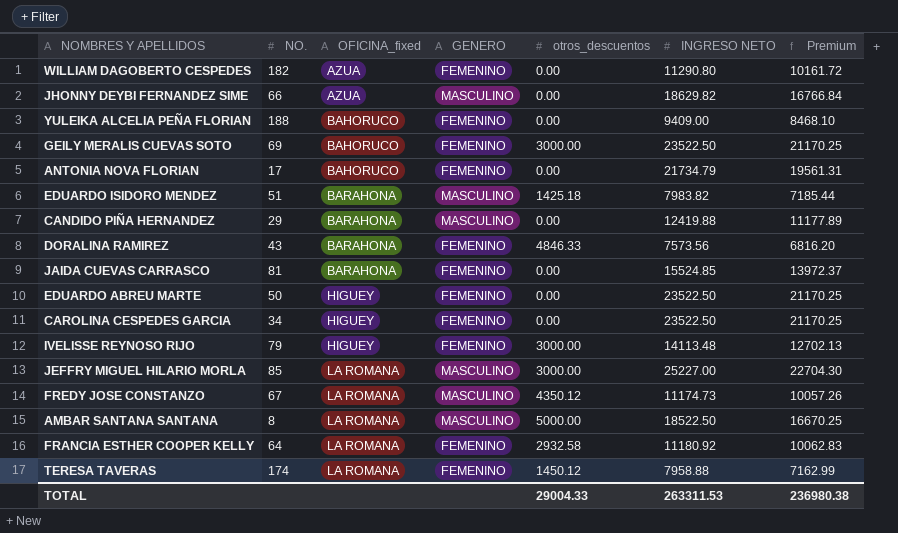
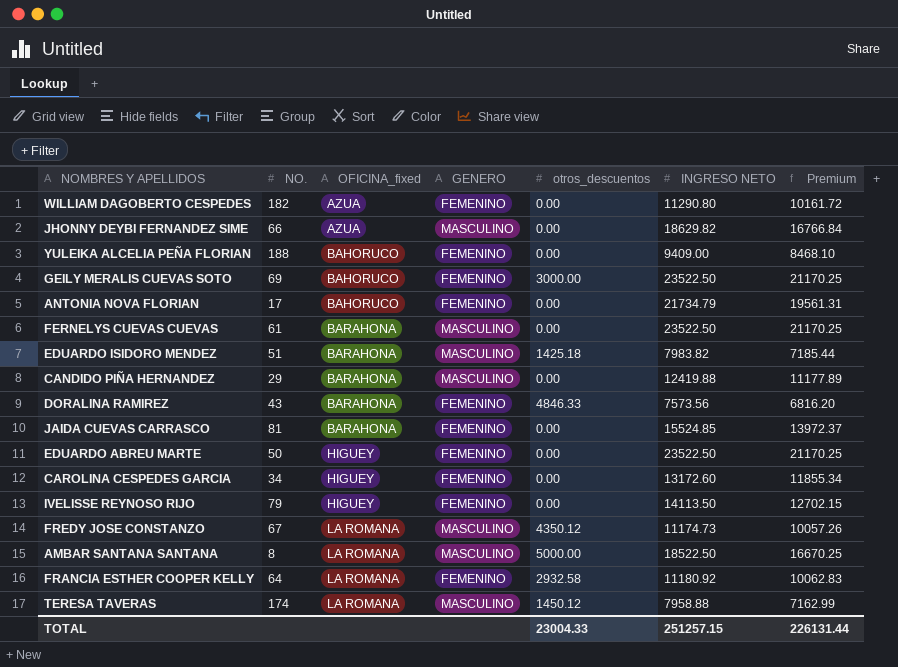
row JEFFRY MIGUEL HILARIO MORLA: 85 | LA ROMANA | MASCULINO | 3000.00 | 25227.00 | 22704.30 -> none
row FERNELYS CUEVAS CUEVAS: none -> 61 | BARAHONA | MASCULINO | 0.00 | 23522.50 | 21170.25
CAROLINA CESPEDES GARCIA | INGRESO NETO: 23522.50 -> 13172.60
CAROLINA CESPEDES GARCIA | Premium: 21170.25 -> 11855.34
IVELISSE REYNOSO RIJO | otros_descuentos: 3000.00 -> 0.00
IVELISSE REYNOSO RIJO | INGRESO NETO: 14113.48 -> 14113.50
IVELISSE REYNOSO RIJO | Premium: 12702.13 -> 12702.15
TERESA TAVERAS | GENERO: FEMENINO -> MASCULINO
TOTAL | otros_descuentos: 29004.33 -> 23004.33
TOTAL | INGRESO NETO: 263311.53 -> 251257.15
TOTAL | Premium: 236980.38 -> 226131.44

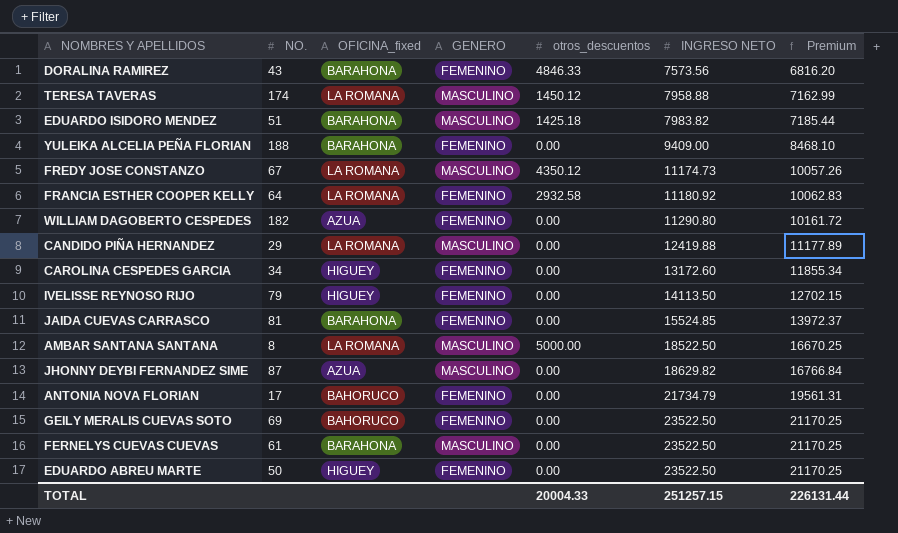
row order: OFICINA_fixed ascending -> INGRESO NETO ascending
YULEIKA ALCELIA PEÑA FLORIAN | OFICINA_fixed: BAHORUCO -> BARAHONA
CANDIDO PIÑA HERNANDEZ | OFICINA_fixed: BARAHONA -> LA ROMANA
JHONNY DEYBI FERNANDEZ SIME | NO.: 66 -> 87
GEILY MERALIS CUEVAS SOTO | otros_descuentos: 3000.00 -> 0.00
TOTAL | otros_descuentos: 23004.33 -> 20004.33

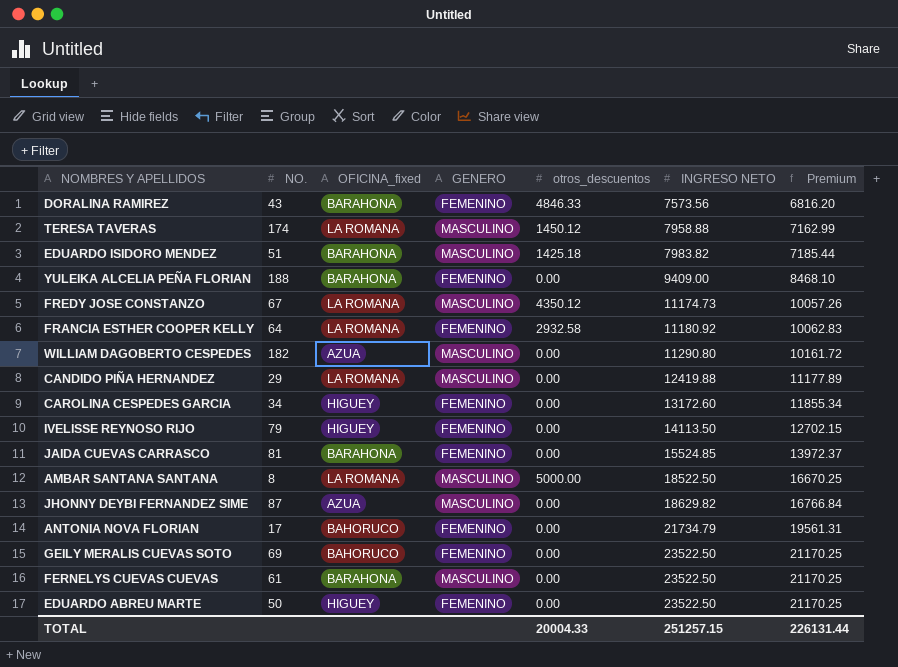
WILLIAM DAGOBERTO CESPEDES | GENERO: FEMENINO -> MASCULINO

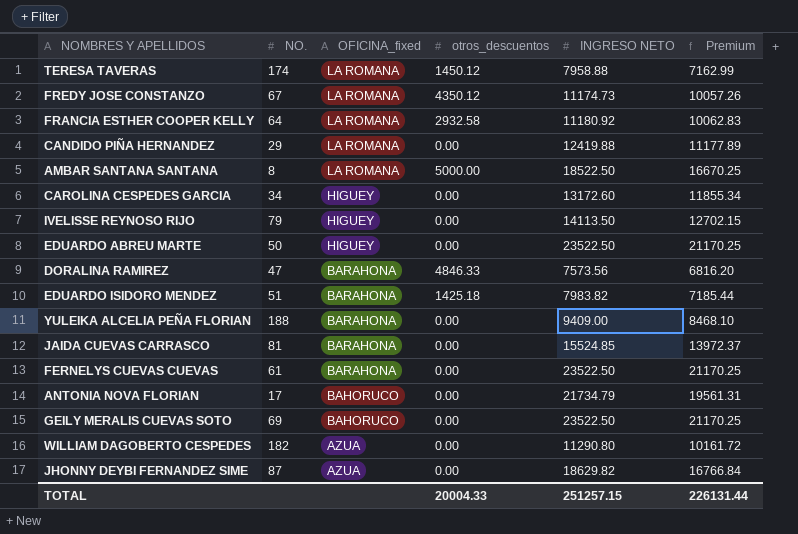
row order: INGRESO NETO ascending -> OFICINA_fixed descending
column GENERO | position: 4 -> none
DORALINA RAMIREZ | NO.: 43 -> 47

